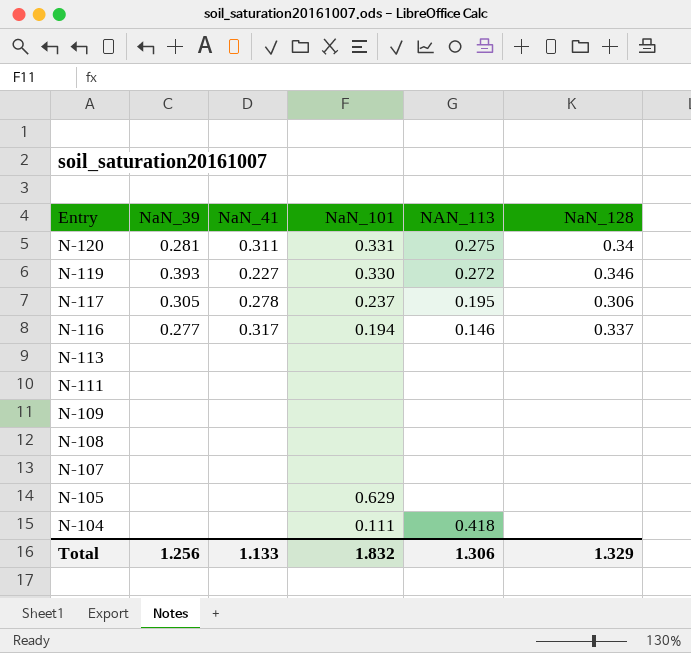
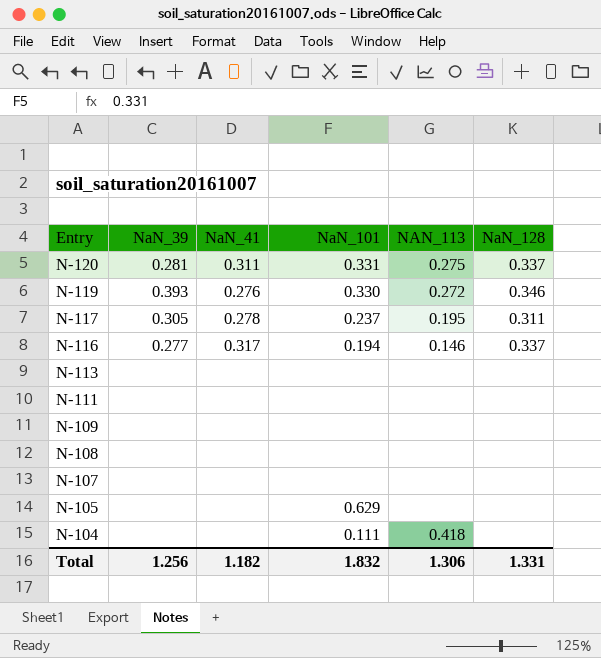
N-120 | NaN_128: 0.34 -> 0.337
N-119 | NaN_41: 0.227 -> 0.276
N-117 | NaN_128: 0.306 -> 0.311
Total | NaN_41: 1.133 -> 1.182
Total | NaN_128: 1.329 -> 1.331

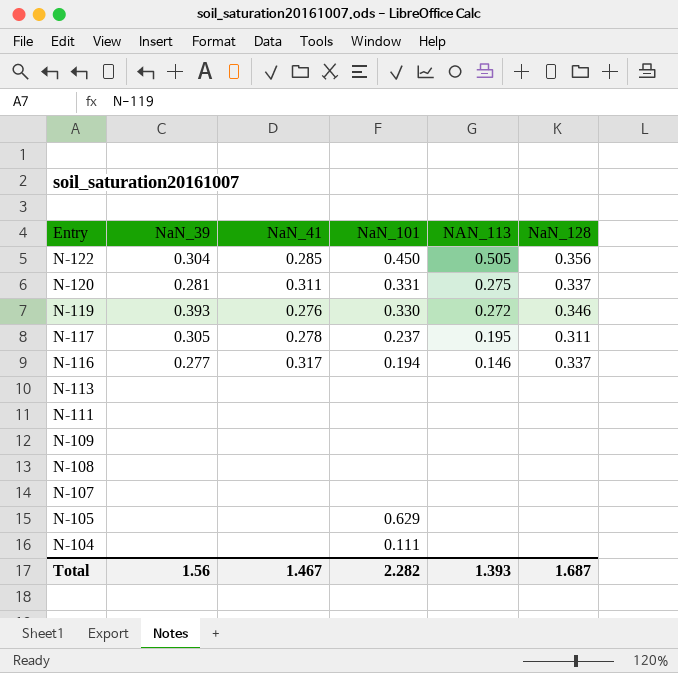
row N-122: none -> 0.304 | 0.285 | 0.450 | 0.505 | 0.356
N-104 | NAN_113: 0.418 -> none
Total | NaN_39: 1.256 -> 1.56
Total | NaN_41: 1.182 -> 1.467
Total | NaN_101: 1.832 -> 2.282
Total | NAN_113: 1.306 -> 1.393
Total | NaN_128: 1.331 -> 1.687

